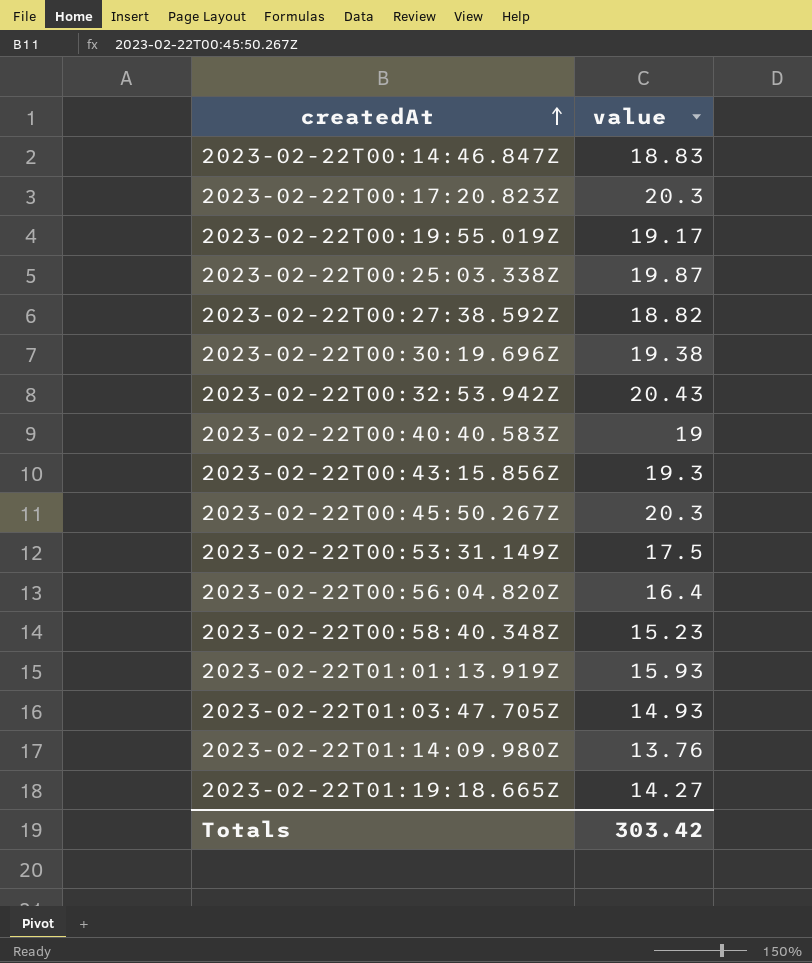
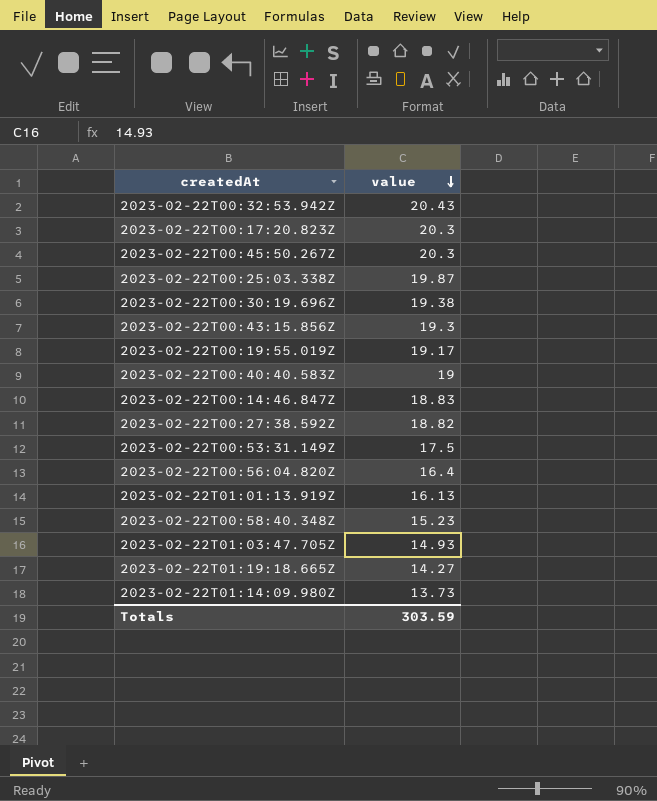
row order: createdAt ascending -> value descending
2023-02-22T01:01:13.919Z | value: 15.93 -> 16.13
2023-02-22T01:14:09.980Z | value: 13.76 -> 13.73
Totals | value: 303.42 -> 303.59

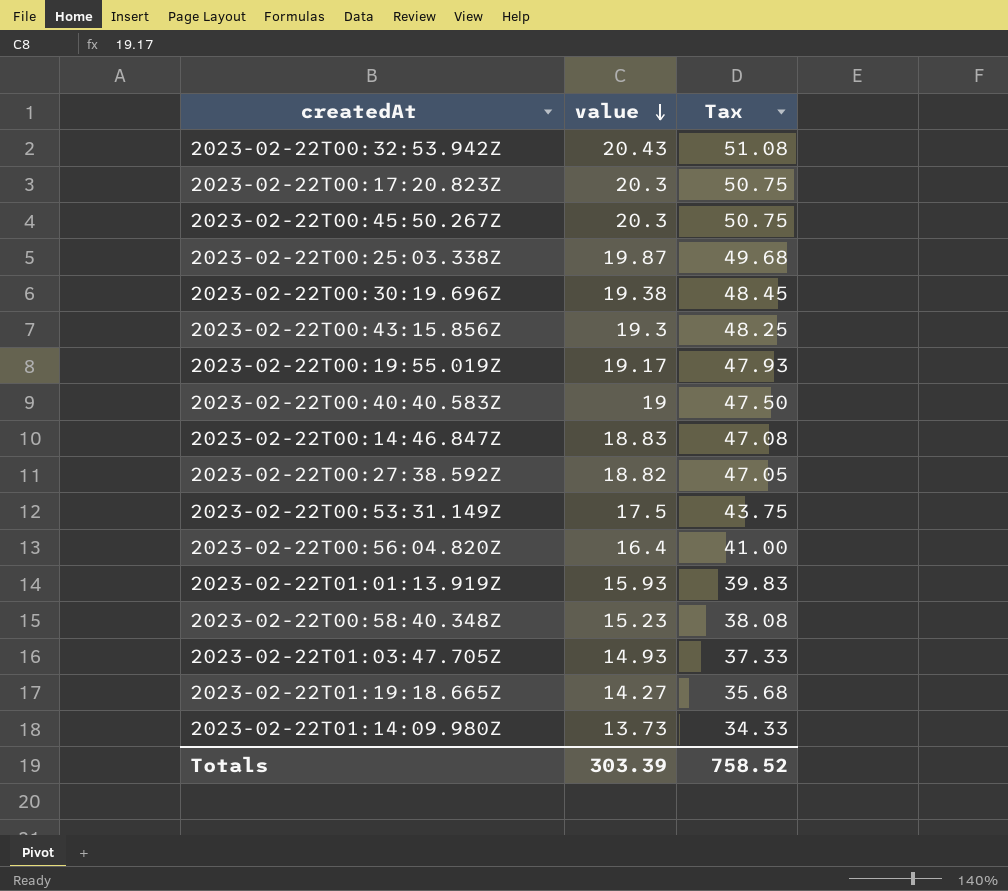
column Tax | formula: none -> [value] * 2.5
2023-02-22T01:01:13.919Z | value: 16.13 -> 15.93
Totals | value: 303.59 -> 303.39

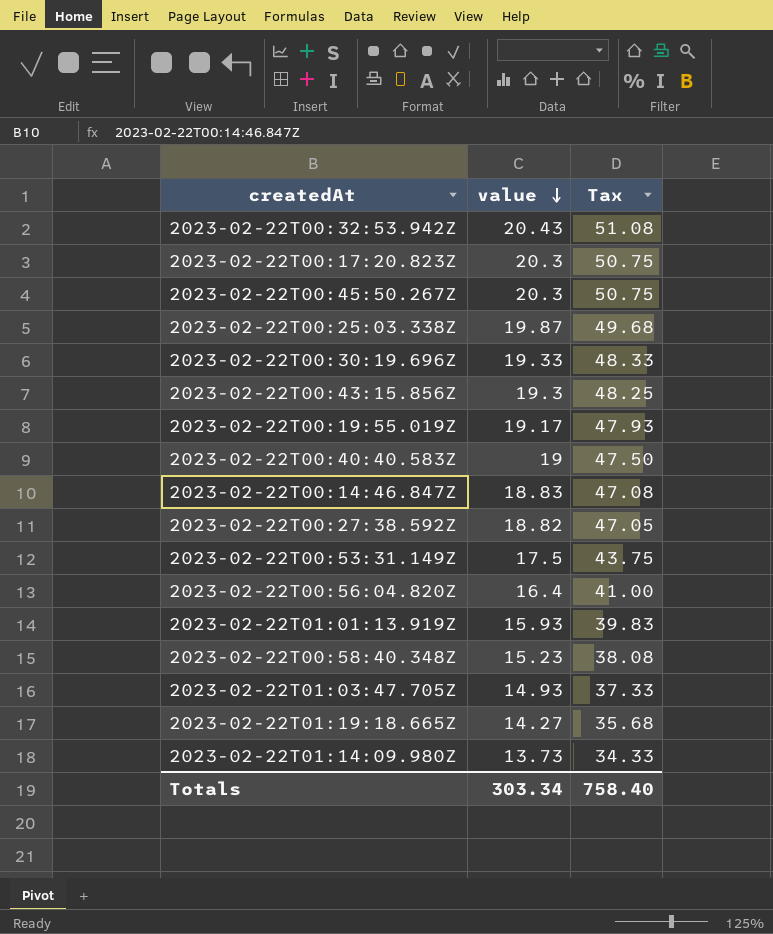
2023-02-22T00:30:19.696Z | value: 19.38 -> 19.33
2023-02-22T00:30:19.696Z | Tax: 48.45 -> 48.33
Totals | value: 303.39 -> 303.34
Totals | Tax: 758.52 -> 758.40

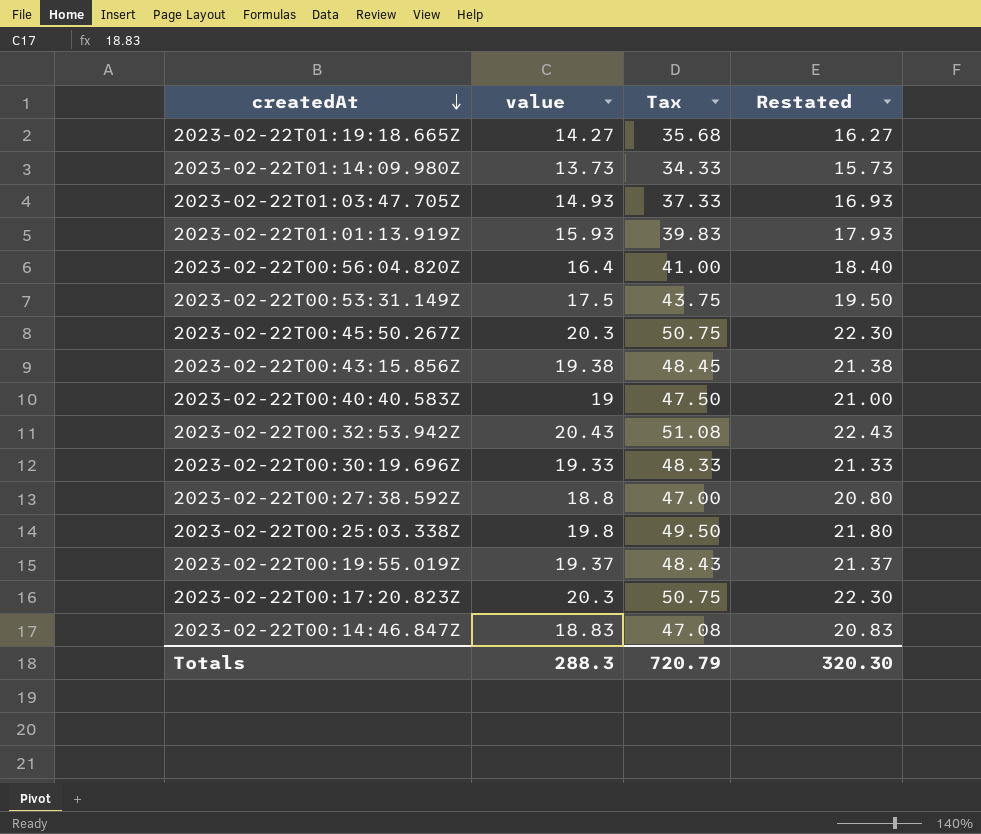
row order: value descending -> createdAt descending
column Restated | formula: none -> [value] + 2
row 2023-02-22T00:58:40.348Z: 15.23 | 38.08 -> none
2023-02-22T00:43:15.856Z | value: 19.3 -> 19.38
2023-02-22T00:43:15.856Z | Tax: 48.25 -> 48.45
2023-02-22T00:27:38.592Z | value: 18.82 -> 18.8
2023-02-22T00:27:38.592Z | Tax: 47.05 -> 47.00
2023-02-22T00:25:03.338Z | value: 19.87 -> 19.8
2023-02-22T00:25:03.338Z | Tax: 49.68 -> 49.50
2023-02-22T00:19:55.019Z | value: 19.17 -> 19.37
2023-02-22T00:19:55.019Z | Tax: 47.93 -> 48.43
Totals | value: 303.34 -> 288.3
Totals | Tax: 758.40 -> 720.79

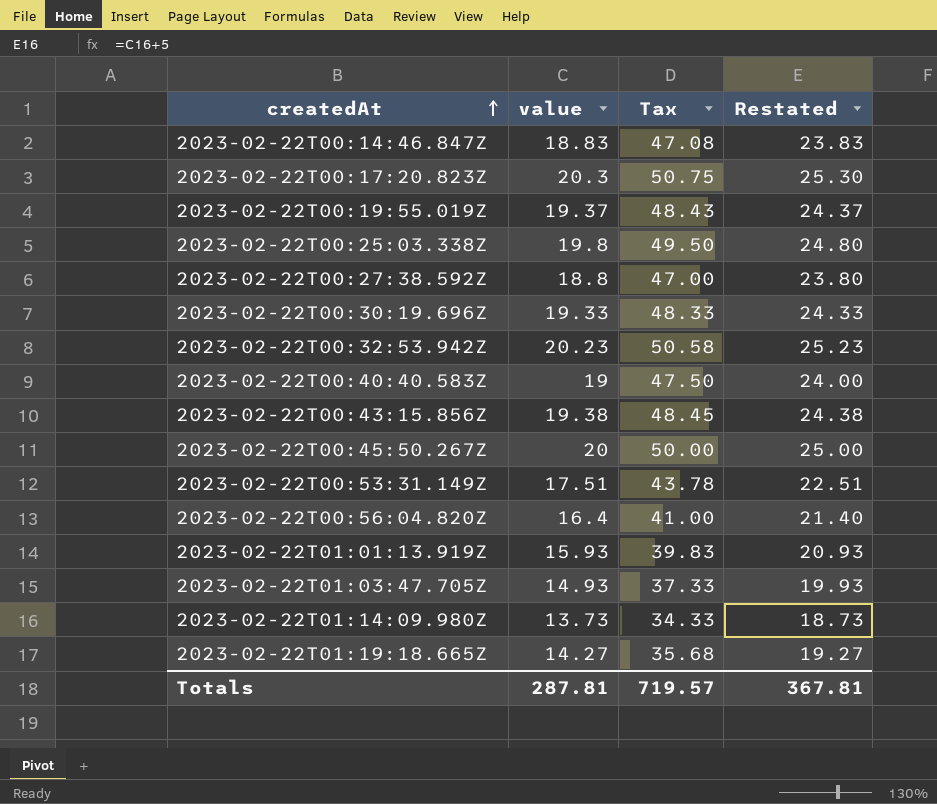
row order: createdAt descending -> createdAt ascending
column Restated | formula: [value] + 2 -> [value] + 5
2023-02-22T00:32:53.942Z | value: 20.43 -> 20.23
2023-02-22T00:32:53.942Z | Tax: 51.08 -> 50.58
2023-02-22T00:45:50.267Z | value: 20.3 -> 20
2023-02-22T00:45:50.267Z | Tax: 50.75 -> 50.00
2023-02-22T00:53:31.149Z | value: 17.5 -> 17.51
2023-02-22T00:53:31.149Z | Tax: 43.75 -> 43.78
Totals | value: 288.3 -> 287.81
Totals | Tax: 720.79 -> 719.57
Totals | Restated: 320.30 -> 367.81

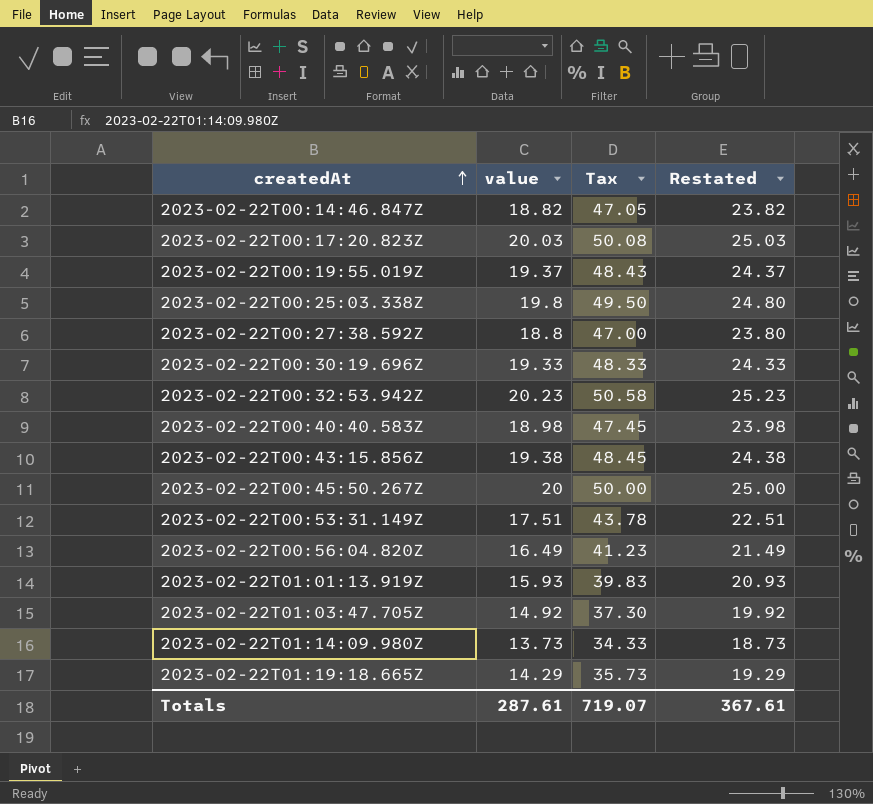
2023-02-22T00:14:46.847Z | value: 18.83 -> 18.82
2023-02-22T00:14:46.847Z | Tax: 47.08 -> 47.05
2023-02-22T00:14:46.847Z | Restated: 23.83 -> 23.82
2023-02-22T00:17:20.823Z | value: 20.3 -> 20.03
2023-02-22T00:17:20.823Z | Tax: 50.75 -> 50.08
2023-02-22T00:17:20.823Z | Restated: 25.30 -> 25.03
2023-02-22T00:40:40.583Z | value: 19 -> 18.98
2023-02-22T00:40:40.583Z | Tax: 47.50 -> 47.45
2023-02-22T00:40:40.583Z | Restated: 24.00 -> 23.98
2023-02-22T00:56:04.820Z | value: 16.4 -> 16.49
2023-02-22T00:56:04.820Z | Tax: 41.00 -> 41.23
2023-02-22T00:56:04.820Z | Restated: 21.40 -> 21.49
2023-02-22T01:03:47.705Z | value: 14.93 -> 14.92
2023-02-22T01:03:47.705Z | Tax: 37.33 -> 37.30
2023-02-22T01:03:47.705Z | Restated: 19.93 -> 19.92
2023-02-22T01:19:18.665Z | value: 14.27 -> 14.29
2023-02-22T01:19:18.665Z | Tax: 35.68 -> 35.73
2023-02-22T01:19:18.665Z | Restated: 19.27 -> 19.29
Totals | value: 287.81 -> 287.61
Totals | Tax: 719.57 -> 719.07
Totals | Restated: 367.81 -> 367.61

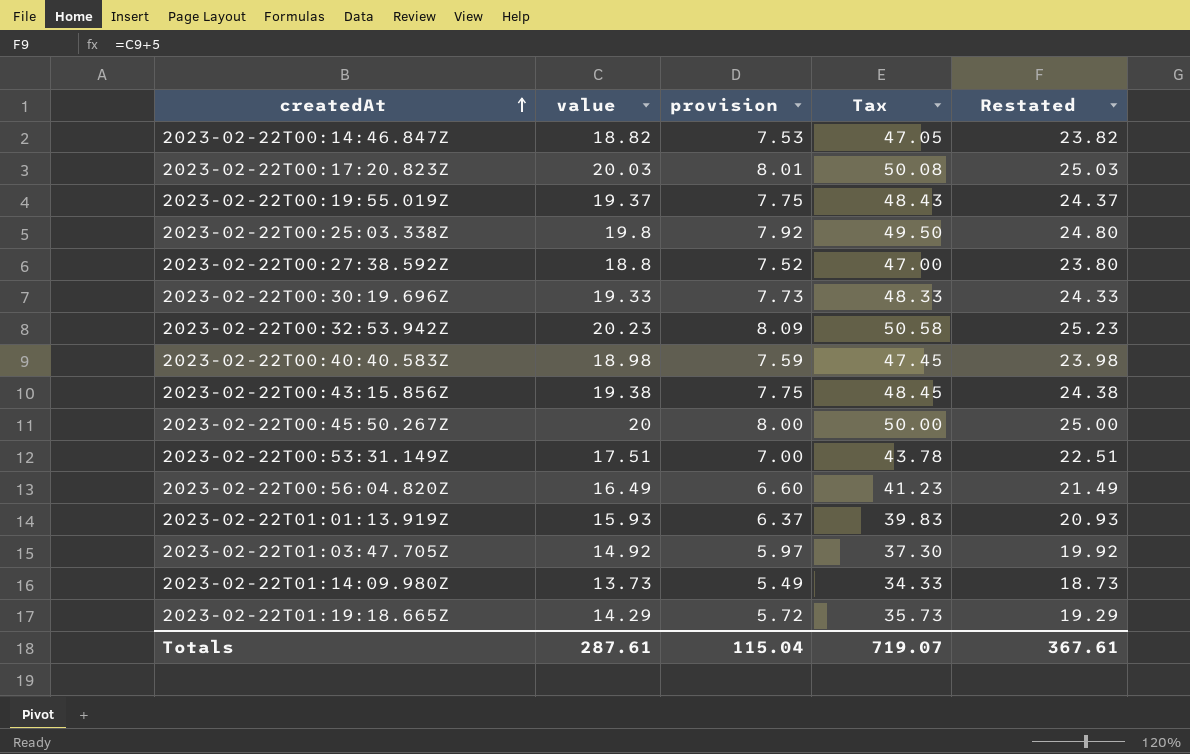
column provision | formula: none -> [value] * 0.4

